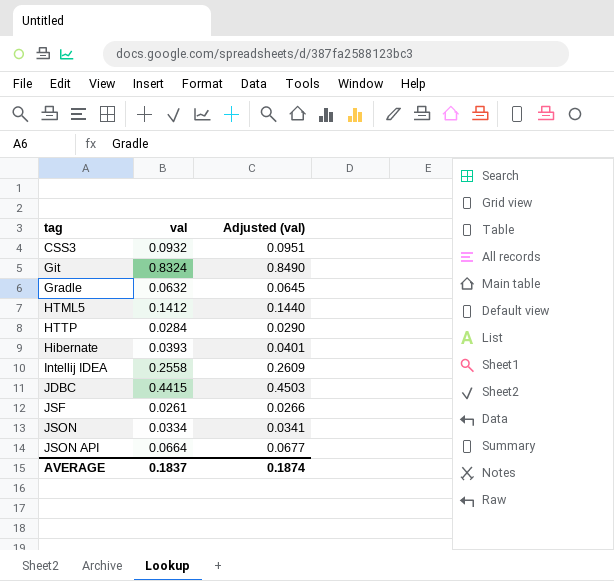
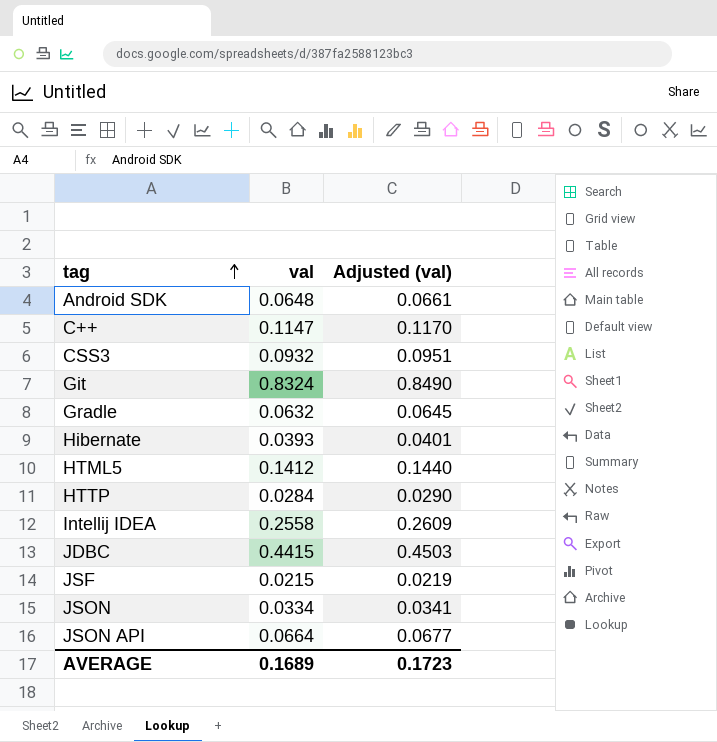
row order: none -> tag ascending
row Android SDK: none -> 0.0648 | 0.0661
row C++: none -> 0.1147 | 0.1170
JSF | val: 0.0261 -> 0.0215
JSF | Adjusted (val): 0.0266 -> 0.0219
AVERAGE | val: 0.1837 -> 0.1689
AVERAGE | Adjusted (val): 0.1874 -> 0.1723

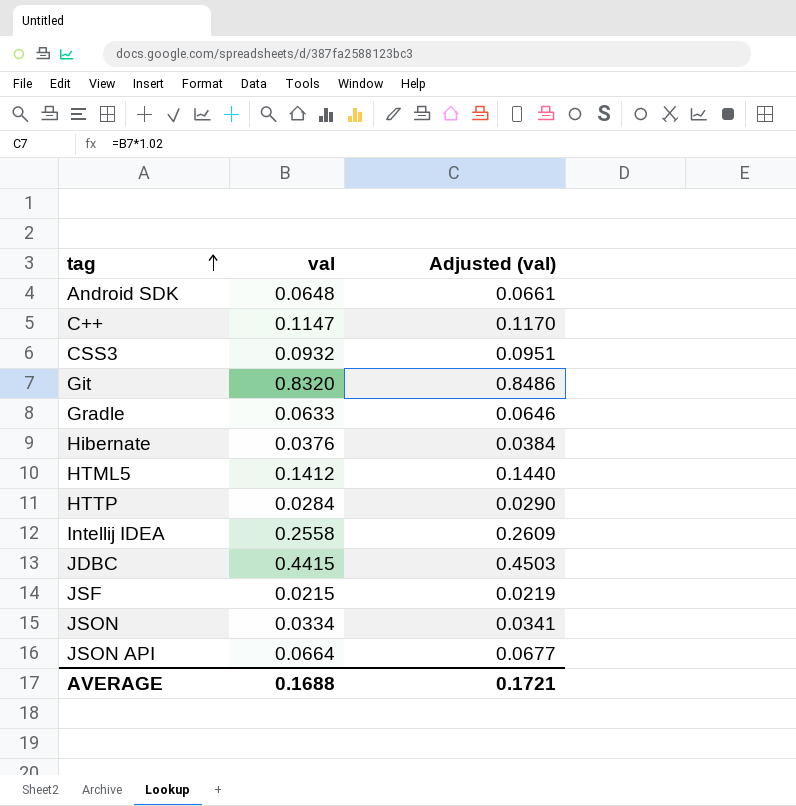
Git | val: 0.8324 -> 0.8320
Git | Adjusted (val): 0.8490 -> 0.8486
Gradle | val: 0.0632 -> 0.0633
Gradle | Adjusted (val): 0.0645 -> 0.0646
Hibernate | val: 0.0393 -> 0.0376
Hibernate | Adjusted (val): 0.0401 -> 0.0384
AVERAGE | val: 0.1689 -> 0.1688
AVERAGE | Adjusted (val): 0.1723 -> 0.1721

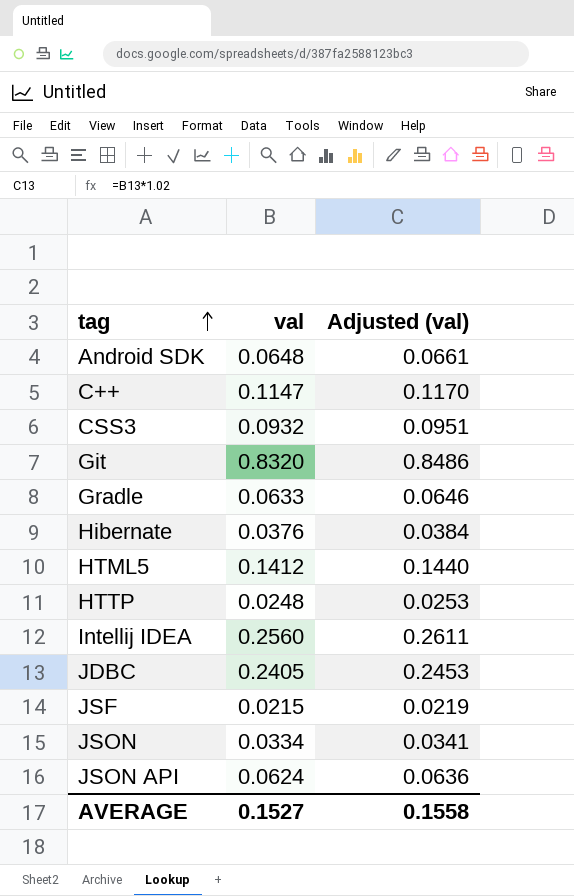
HTTP | val: 0.0284 -> 0.0248
HTTP | Adjusted (val): 0.0290 -> 0.0253
Intellij IDEA | val: 0.2558 -> 0.2560
Intellij IDEA | Adjusted (val): 0.2609 -> 0.2611
JDBC | val: 0.4415 -> 0.2405
JDBC | Adjusted (val): 0.4503 -> 0.2453
JSON API | val: 0.0664 -> 0.0624
JSON API | Adjusted (val): 0.0677 -> 0.0636
AVERAGE | val: 0.1688 -> 0.1527
AVERAGE | Adjusted (val): 0.1721 -> 0.1558

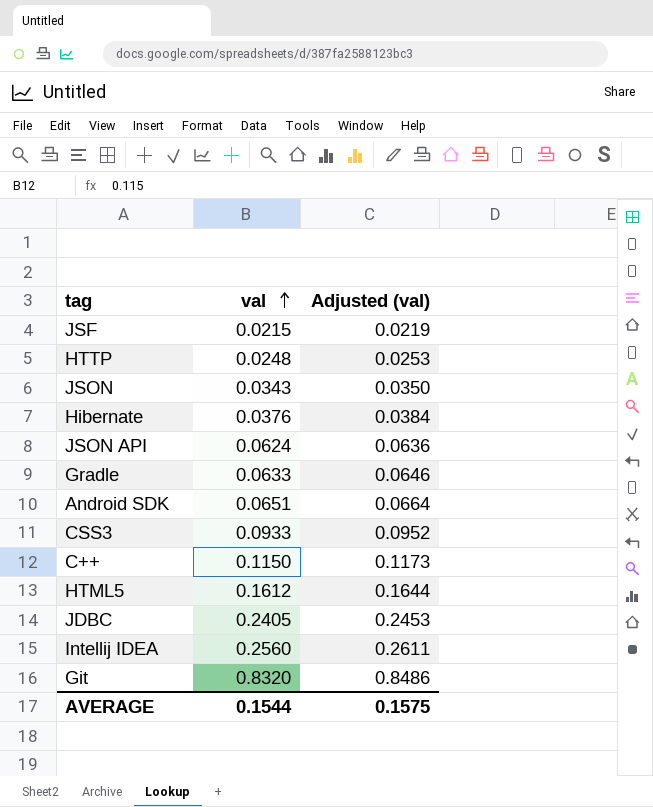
row order: tag ascending -> val ascending
JSON | val: 0.0334 -> 0.0343
JSON | Adjusted (val): 0.0341 -> 0.0350
Android SDK | val: 0.0648 -> 0.0651
Android SDK | Adjusted (val): 0.0661 -> 0.0664
CSS3 | val: 0.0932 -> 0.0933
CSS3 | Adjusted (val): 0.0951 -> 0.0952
C++ | val: 0.1147 -> 0.1150
C++ | Adjusted (val): 0.1170 -> 0.1173
HTML5 | val: 0.1412 -> 0.1612
HTML5 | Adjusted (val): 0.1440 -> 0.1644
AVERAGE | val: 0.1527 -> 0.1544
AVERAGE | Adjusted (val): 0.1558 -> 0.1575

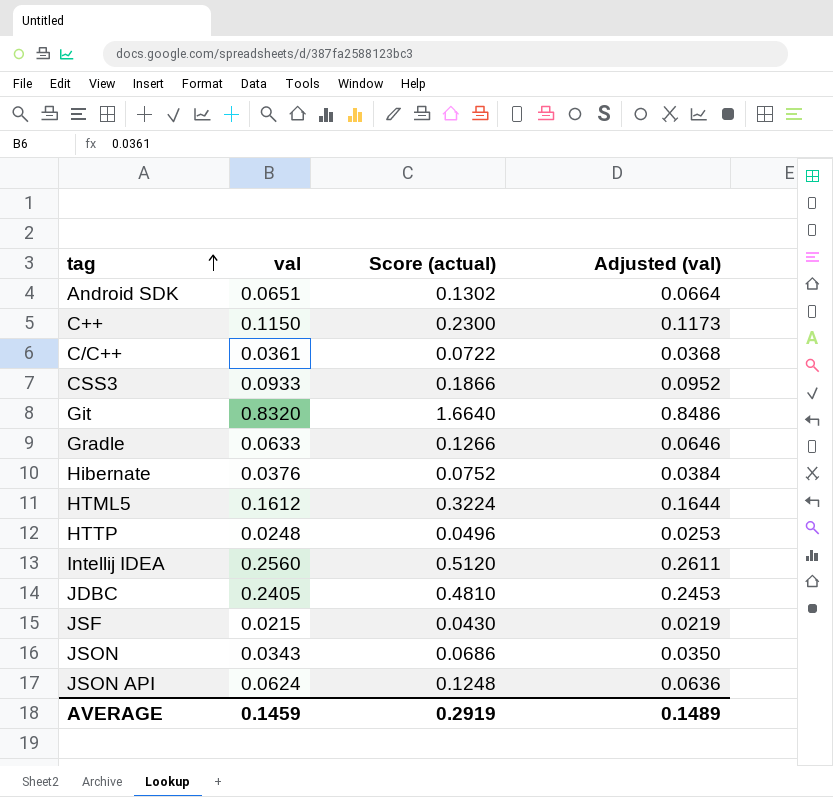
row order: val ascending -> tag ascending
column Score (actual) | formula: none -> [val] * 2
row C/C++: none -> 0.0361 | 0.0722 | 0.0368
AVERAGE | val: 0.1544 -> 0.1459
AVERAGE | Adjusted (val): 0.1575 -> 0.1489

